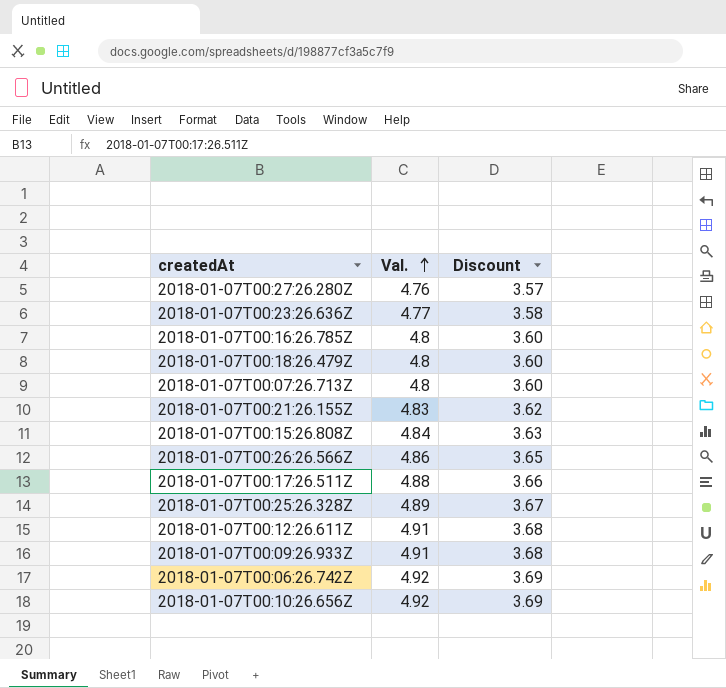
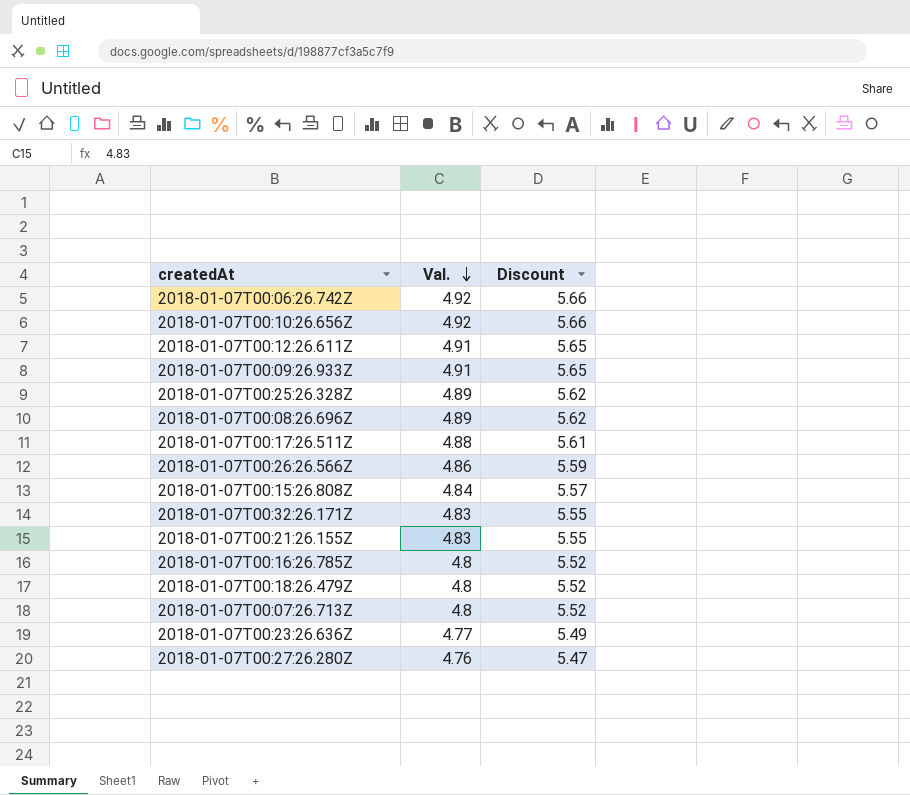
row order: Val. ascending -> Val. descending
column Discount | formula: [Val.] * 0.75 -> [Val.] * 1.15
row 2018-01-07T00:08:26.696Z: none -> 4.89 | 5.62
row 2018-01-07T00:32:26.171Z: none -> 4.83 | 5.55

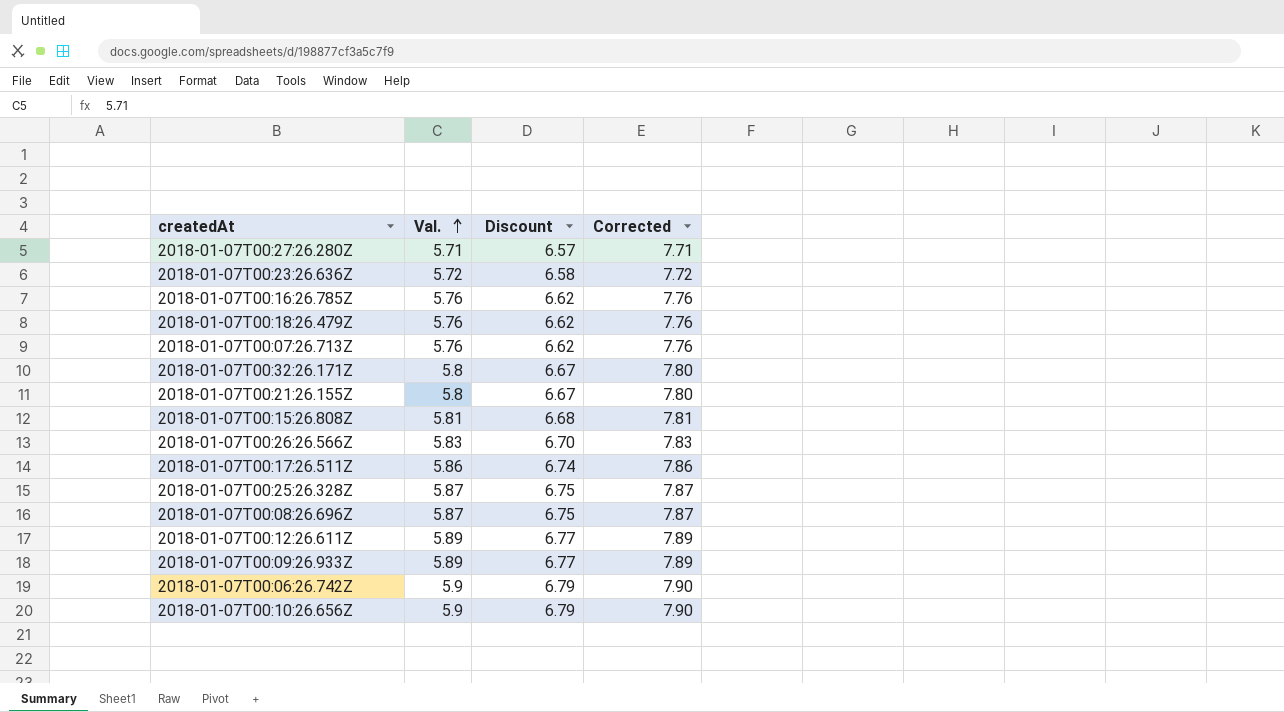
row order: Val. descending -> Val. ascending
column Corrected | formula: none -> [Val.] + 2
2018-01-07T00:27:26.280Z | Val.: 4.76 -> 5.71
2018-01-07T00:27:26.280Z | Discount: 5.47 -> 6.57
2018-01-07T00:23:26.636Z | Val.: 4.77 -> 5.72
2018-01-07T00:23:26.636Z | Discount: 5.49 -> 6.58
2018-01-07T00:16:26.785Z | Val.: 4.8 -> 5.76
2018-01-07T00:16:26.785Z | Discount: 5.52 -> 6.62
2018-01-07T00:18:26.479Z | Val.: 4.8 -> 5.76
2018-01-07T00:18:26.479Z | Discount: 5.52 -> 6.62
2018-01-07T00:07:26.713Z | Val.: 4.8 -> 5.76
2018-01-07T00:07:26.713Z | Discount: 5.52 -> 6.62
2018-01-07T00:32:26.171Z | Val.: 4.83 -> 5.8
2018-01-07T00:32:26.171Z | Discount: 5.55 -> 6.67
2018-01-07T00:21:26.155Z | Val.: 4.83 -> 5.8
2018-01-07T00:21:26.155Z | Discount: 5.55 -> 6.67
2018-01-07T00:15:26.808Z | Val.: 4.84 -> 5.81
2018-01-07T00:15:26.808Z | Discount: 5.57 -> 6.68
2018-01-07T00:26:26.566Z | Val.: 4.86 -> 5.83
2018-01-07T00:26:26.566Z | Discount: 5.59 -> 6.70
2018-01-07T00:17:26.511Z | Val.: 4.88 -> 5.86
2018-01-07T00:17:26.511Z | Discount: 5.61 -> 6.74
2018-01-07T00:25:26.328Z | Val.: 4.89 -> 5.87
2018-01-07T00:25:26.328Z | Discount: 5.62 -> 6.75
2018-01-07T00:08:26.696Z | Val.: 4.89 -> 5.87
2018-01-07T00:08:26.696Z | Discount: 5.62 -> 6.75
2018-01-07T00:12:26.611Z | Val.: 4.91 -> 5.89
2018-01-07T00:12:26.611Z | Discount: 5.65 -> 6.77
2018-01-07T00:09:26.933Z | Val.: 4.91 -> 5.89
2018-01-07T00:09:26.933Z | Discount: 5.65 -> 6.77
2018-01-07T00:06:26.742Z | Val.: 4.92 -> 5.9
2018-01-07T00:06:26.742Z | Discount: 5.66 -> 6.79
2018-01-07T00:10:26.656Z | Val.: 4.92 -> 5.9
2018-01-07T00:10:26.656Z | Discount: 5.66 -> 6.79

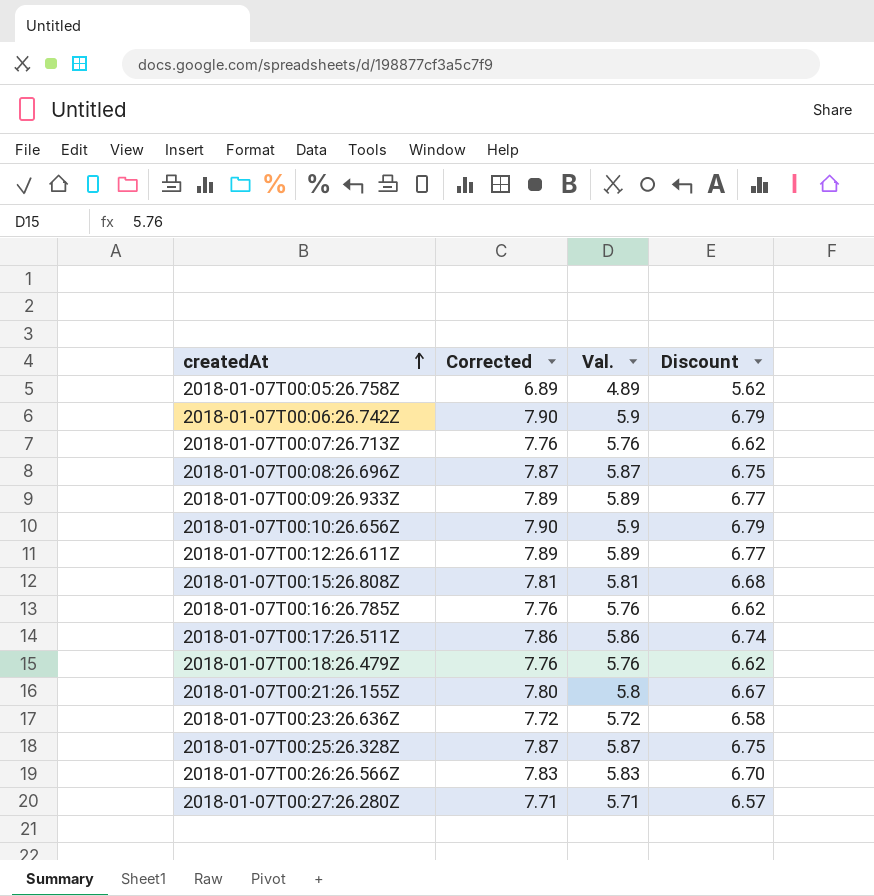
row order: Val. ascending -> createdAt ascending
column Corrected | position: 4 -> 2
row 2018-01-07T00:32:26.171Z: 5.8 | 6.67 | 7.80 -> none
row 2018-01-07T00:05:26.758Z: none -> 6.89 | 4.89 | 5.62

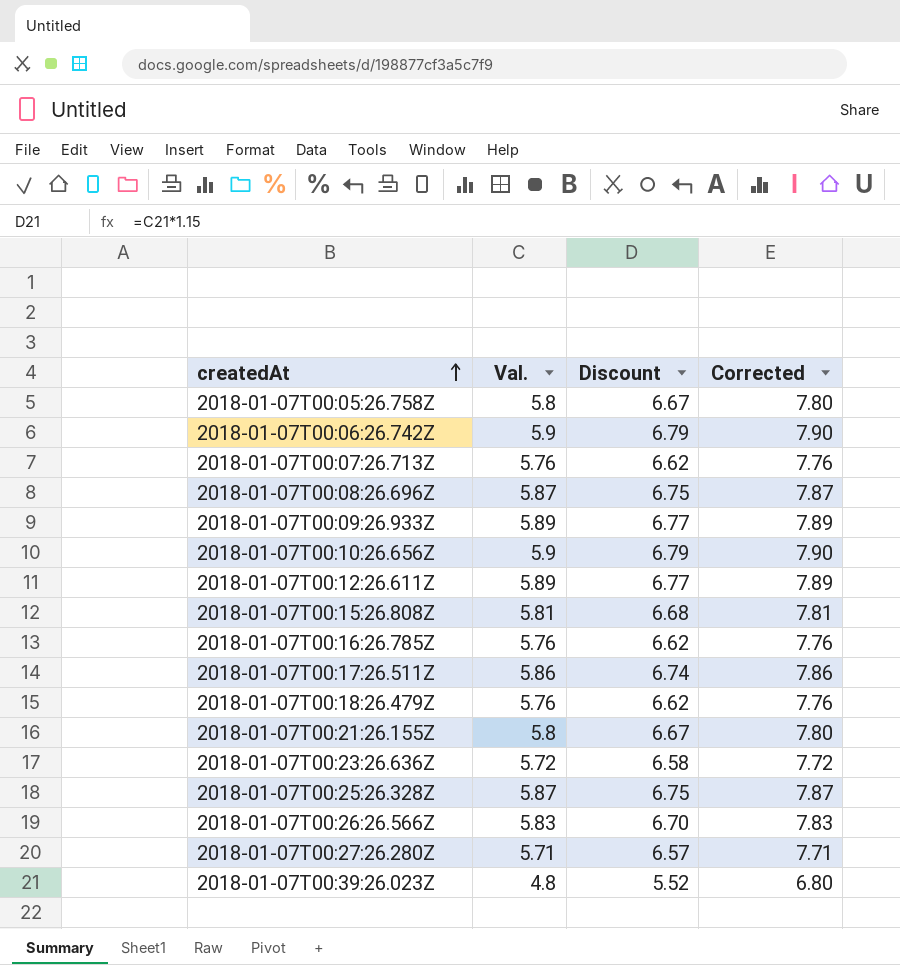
column Corrected | position: 2 -> 4
2018-01-07T00:05:26.758Z | Val.: 4.89 -> 5.8
2018-01-07T00:05:26.758Z | Discount: 5.62 -> 6.67
2018-01-07T00:05:26.758Z | Corrected: 6.89 -> 7.80
row 2018-01-07T00:39:26.023Z: none -> 4.8 | 5.52 | 6.80

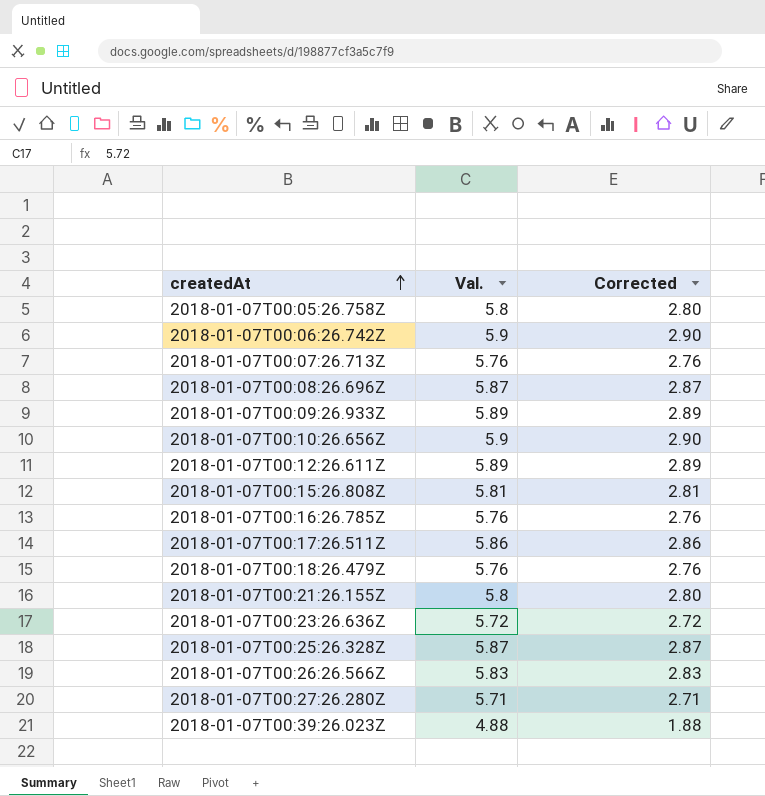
column Discount | formula: [Val.] * 1.15 -> none
column Corrected | formula: [Val.] + 2 -> [Val.] - 3
2018-01-07T00:39:26.023Z | Val.: 4.8 -> 4.88

